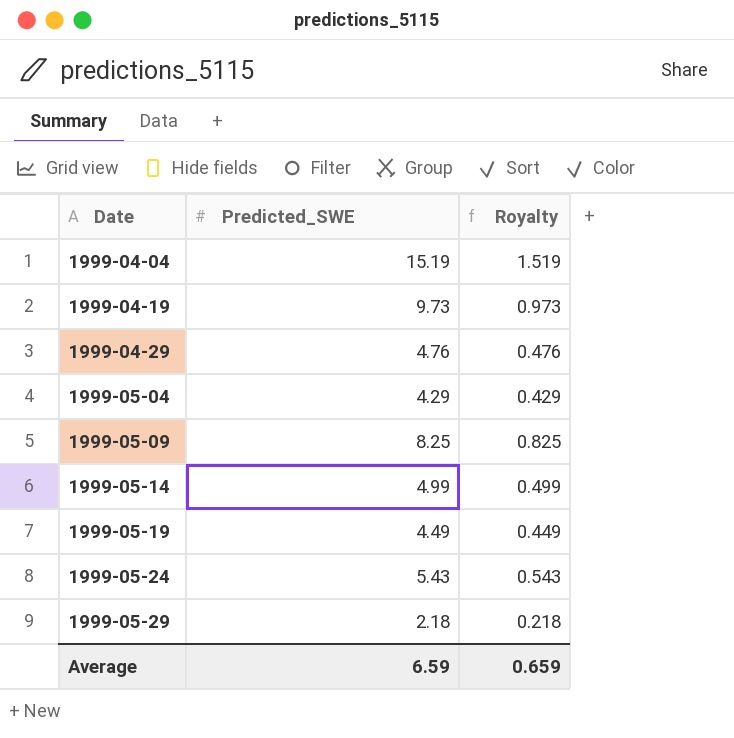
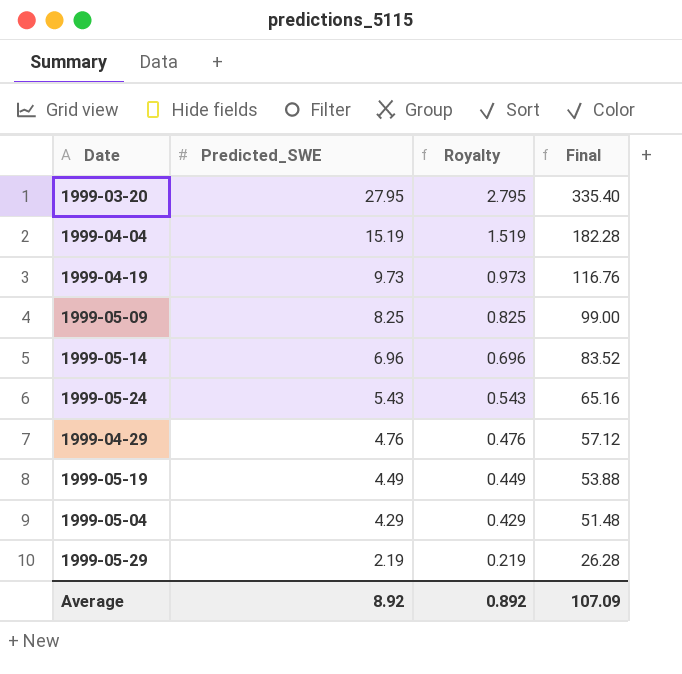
row order: Date ascending -> Predicted_SWE descending
column Final | formula: none -> [Predicted_SWE] * 12
row 1999-03-20: none -> 27.95 | 2.795 | 335.40
1999-05-14 | Predicted_SWE: 4.99 -> 6.96
1999-05-14 | Royalty: 0.499 -> 0.696
1999-05-29 | Predicted_SWE: 2.18 -> 2.19
1999-05-29 | Royalty: 0.218 -> 0.219
Average | Predicted_SWE: 6.59 -> 8.92
Average | Royalty: 0.659 -> 0.892

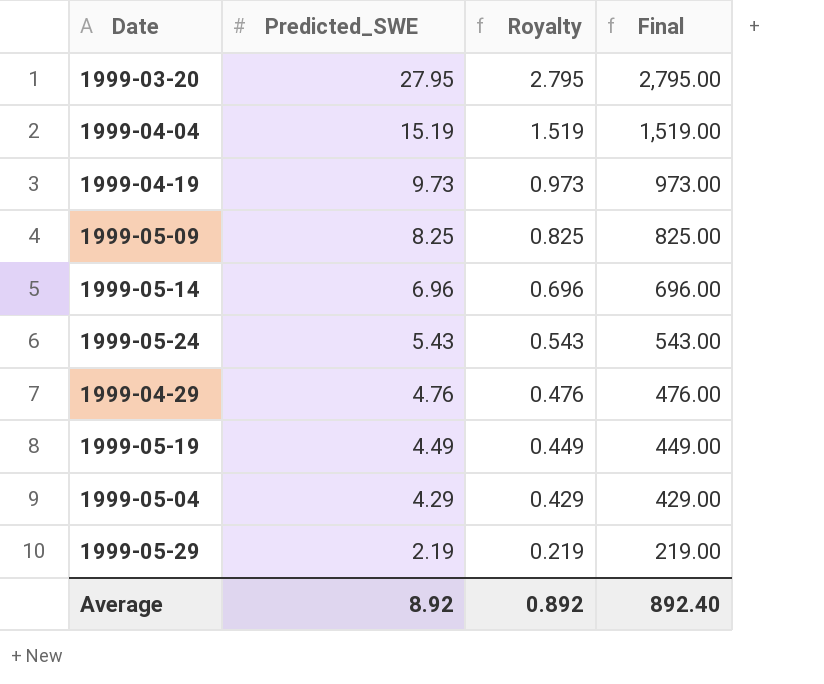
column Final | formula: [Predicted_SWE] * 12 -> [Predicted_SWE] * 100
Average | Final: 107.09 -> 892.40

